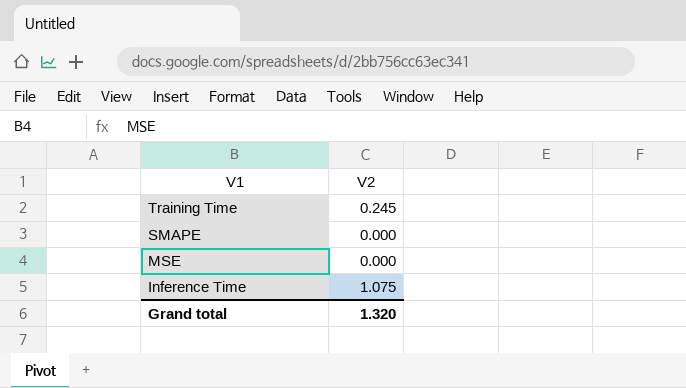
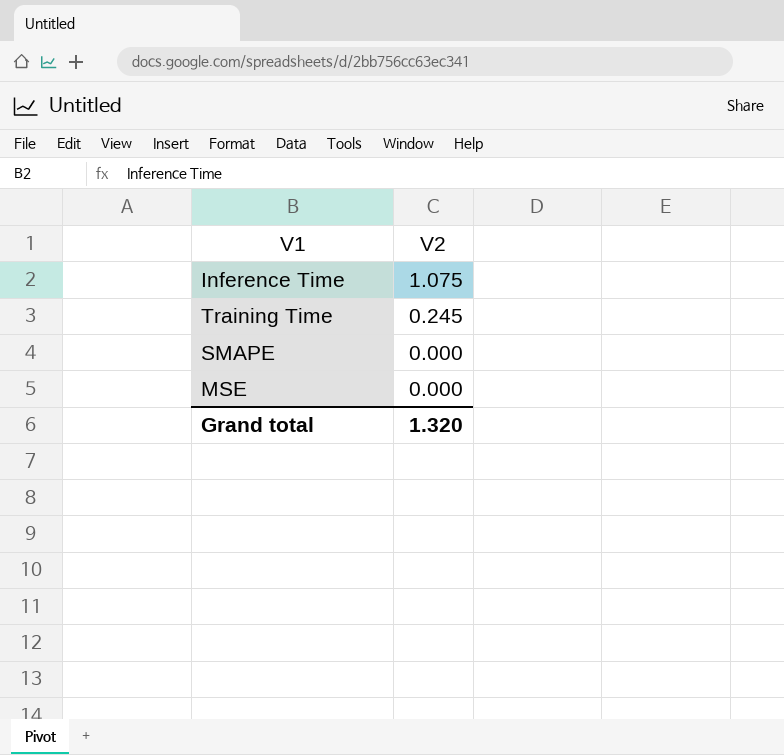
row order: V1 descending -> V2 descending

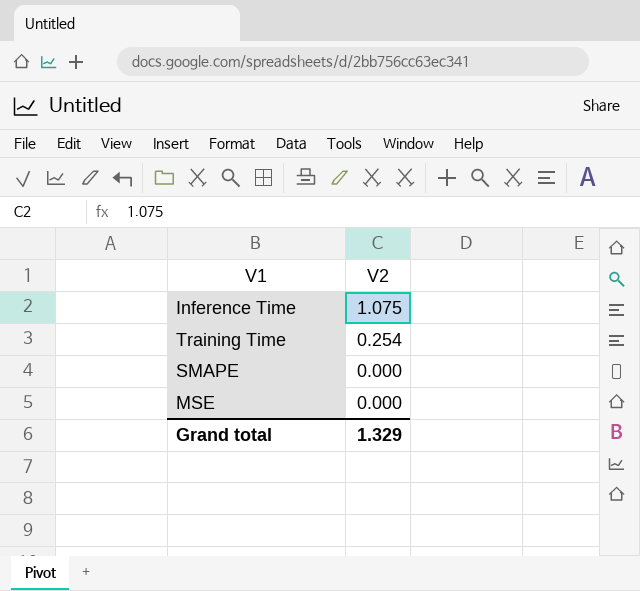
Training Time | V2: 0.245 -> 0.254
Grand total | V2: 1.320 -> 1.329

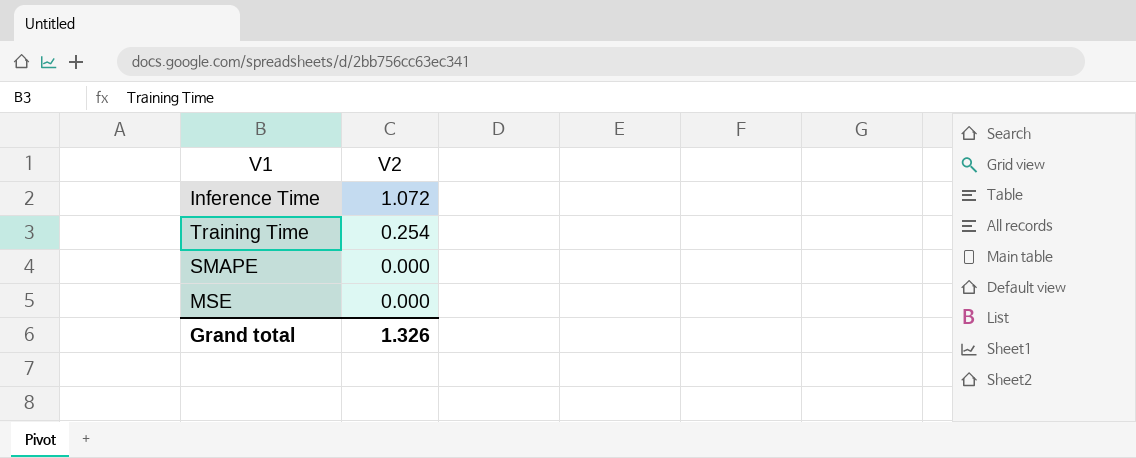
Inference Time | V2: 1.075 -> 1.072
Grand total | V2: 1.329 -> 1.326

